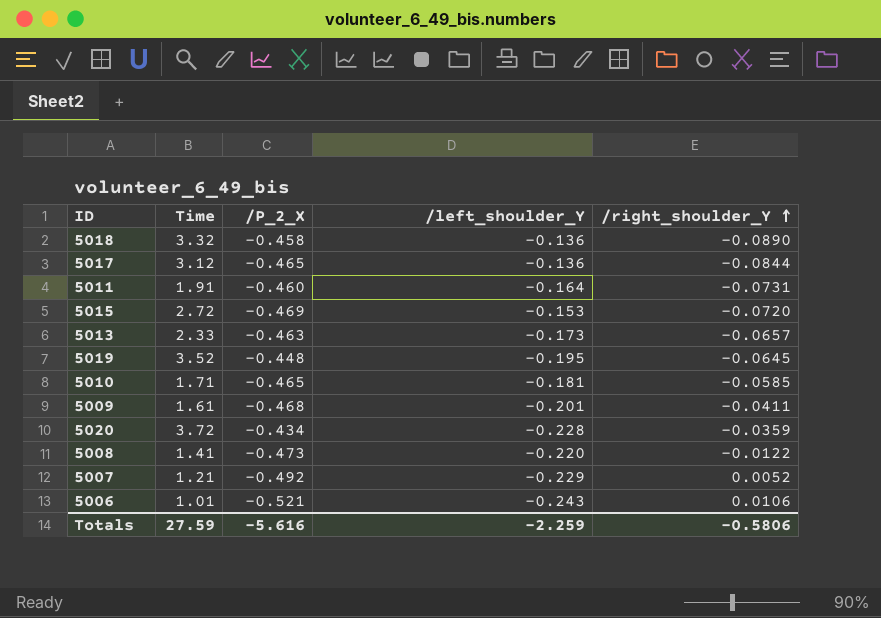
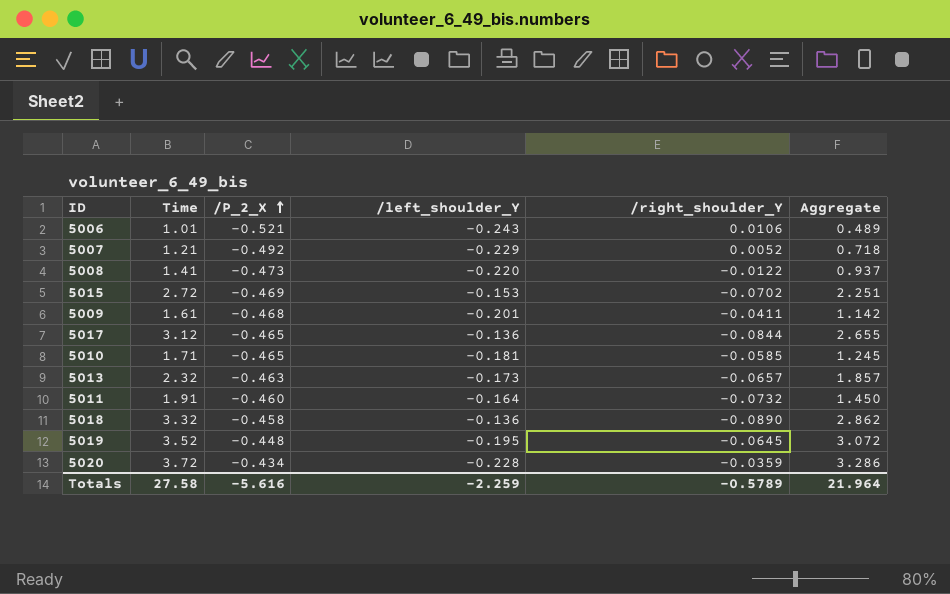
row order: /right_shoulder_Y ascending -> /P_2_X ascending
column Aggregate | formula: none -> [Time] + [/P_2_X]
5015 | /right_shoulder_Y: -0.0720 -> -0.0702
5013 | Time: 2.33 -> 2.32
5011 | /right_shoulder_Y: -0.0731 -> -0.0732
Totals | Time: 27.59 -> 27.58
Totals | /right_shoulder_Y: -0.5806 -> -0.5789

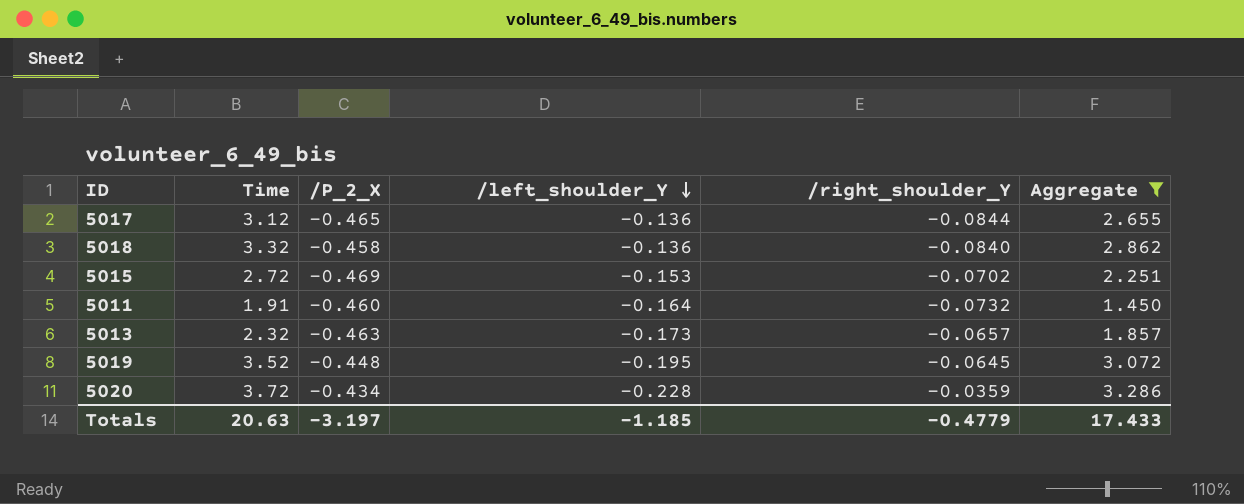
filter: none -> Aggregate >= 1.450
row order: /P_2_X ascending -> /left_shoulder_Y descending
5018 | /right_shoulder_Y: -0.0890 -> -0.0840
Totals | Time: 27.58 -> 20.63
Totals | /P_2_X: -5.616 -> -3.197
Totals | /left_shoulder_Y: -2.259 -> -1.185
Totals | /right_shoulder_Y: -0.5789 -> -0.4779
Totals | Aggregate: 21.964 -> 17.433

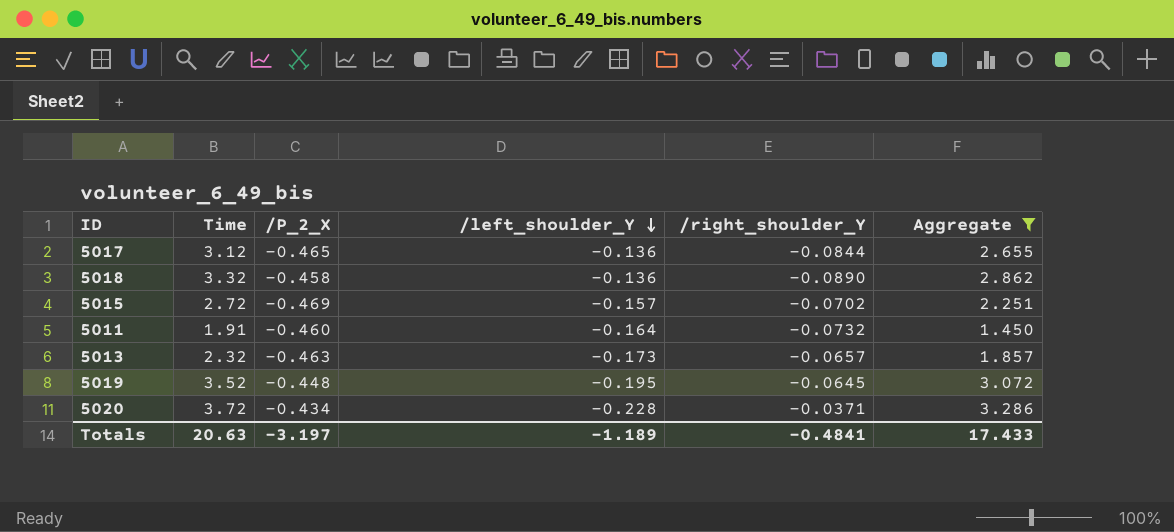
5018 | /right_shoulder_Y: -0.0840 -> -0.0890
5015 | /left_shoulder_Y: -0.153 -> -0.157
5020 | /right_shoulder_Y: -0.0359 -> -0.0371
Totals | /left_shoulder_Y: -1.185 -> -1.189
Totals | /right_shoulder_Y: -0.4779 -> -0.4841

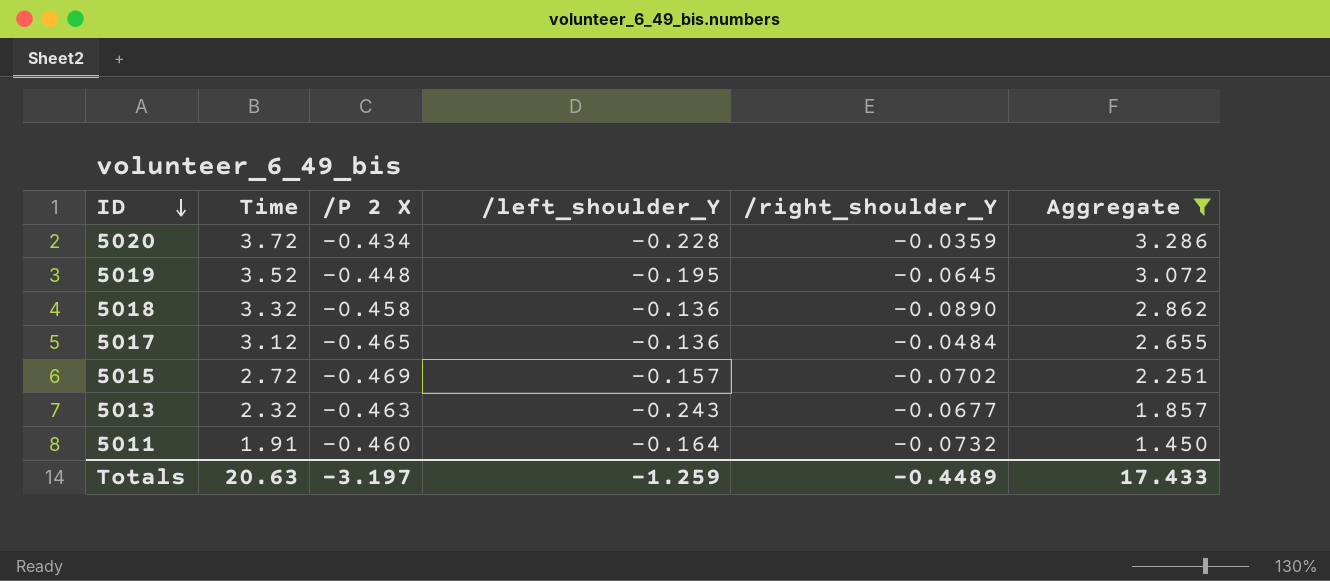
row order: /left_shoulder_Y descending -> ID descending
column name: /P_2_X -> /P 2 X
5020 | /right_shoulder_Y: -0.0371 -> -0.0359
5017 | /right_shoulder_Y: -0.0844 -> -0.0484
5013 | /left_shoulder_Y: -0.173 -> -0.243
5013 | /right_shoulder_Y: -0.0657 -> -0.0677
Totals | /left_shoulder_Y: -1.189 -> -1.259
Totals | /right_shoulder_Y: -0.4841 -> -0.4489

